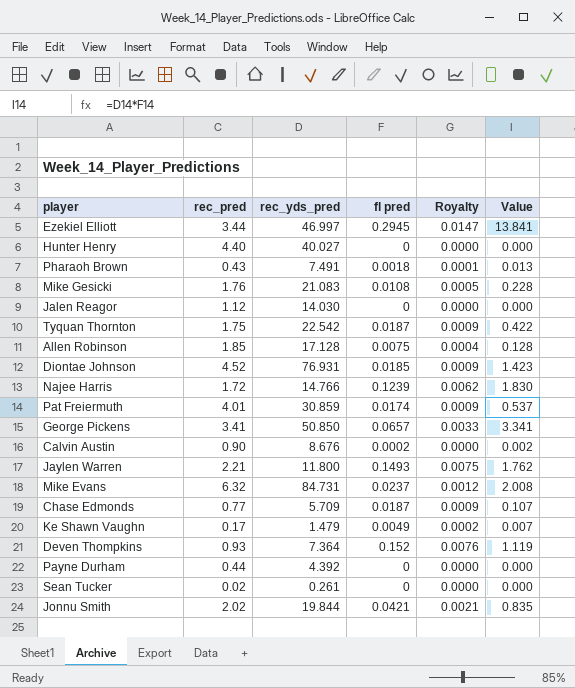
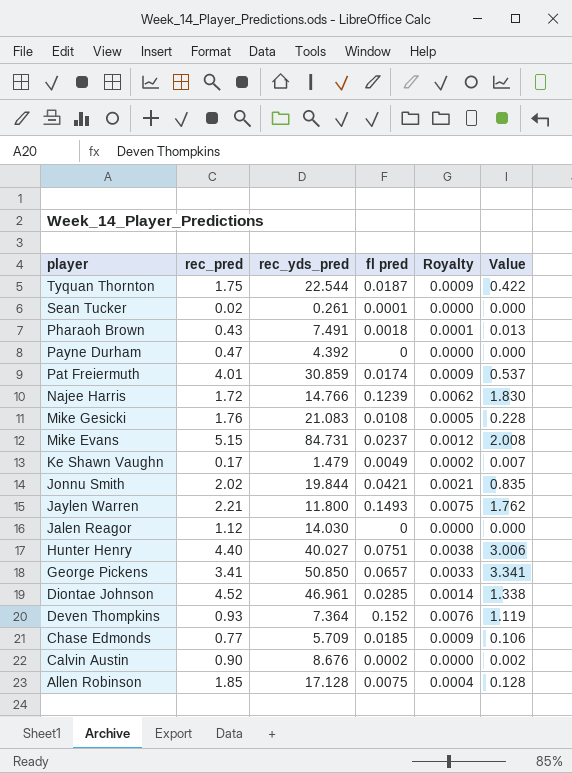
row order: none -> player descending
row Ezekiel Elliott: 3.44 | 46.997 | 0.2945 | 0.0147 | 13.841 -> none
Tyquan Thornton | rec_yds_pred: 22.542 -> 22.544
Sean Tucker | fl pred: 0 -> 0.0001
Payne Durham | rec_pred: 0.44 -> 0.47
Mike Evans | rec_pred: 6.32 -> 5.15
Hunter Henry | fl pred: 0 -> 0.0751
Hunter Henry | Royalty: 0.0000 -> 0.0038
Hunter Henry | Value: 0.000 -> 3.006
Diontae Johnson | rec_yds_pred: 76.931 -> 46.961
Diontae Johnson | fl pred: 0.0185 -> 0.0285
Diontae Johnson | Royalty: 0.0009 -> 0.0014
Diontae Johnson | Value: 1.423 -> 1.338
Chase Edmonds | fl pred: 0.0187 -> 0.0185
Chase Edmonds | Value: 0.107 -> 0.106

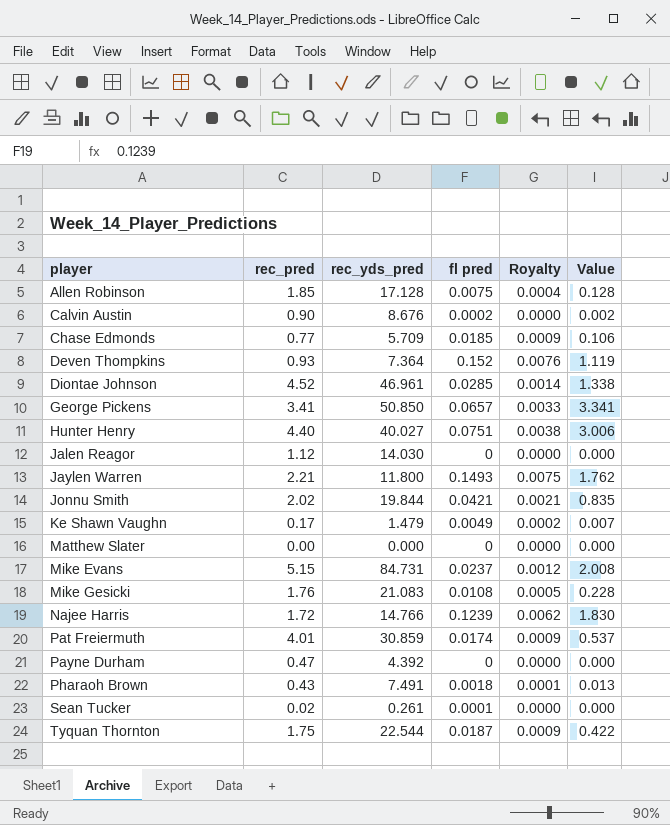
row order: player descending -> player ascending
row Matthew Slater: none -> 0.00 | 0.000 | 0 | 0.0000 | 0.000

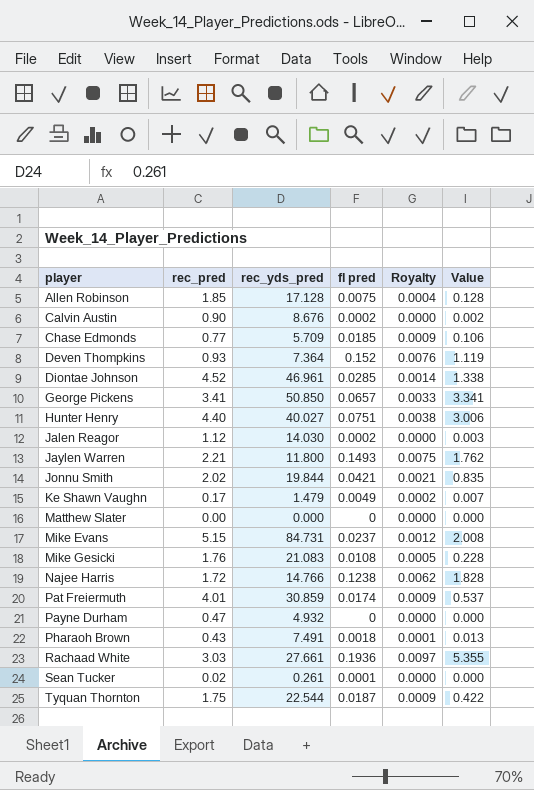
Jalen Reagor | fl pred: 0 -> 0.0002
Jalen Reagor | Value: 0.000 -> 0.003
Najee Harris | fl pred: 0.1239 -> 0.1238
Najee Harris | Value: 1.830 -> 1.828
Payne Durham | rec_yds_pred: 4.392 -> 4.932
row Rachaad White: none -> 3.03 | 27.661 | 0.1936 | 0.0097 | 5.355

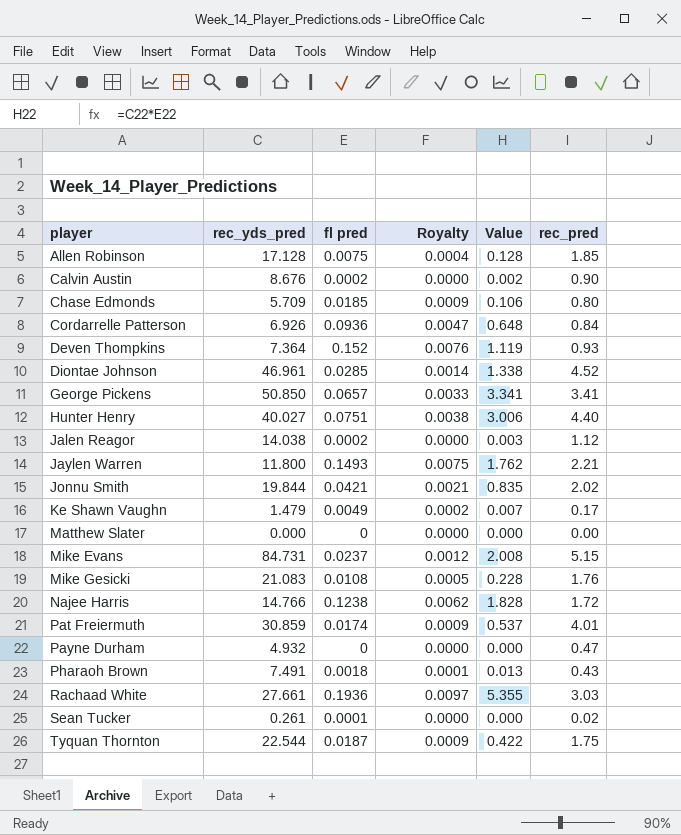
column rec_pred | position: 2 -> 6
Chase Edmonds | rec_pred: 0.77 -> 0.80
row Cordarrelle Patterson: none -> 6.926 | 0.0936 | 0.0047 | 0.648 | 0.84
Jalen Reagor | rec_yds_pred: 14.030 -> 14.038

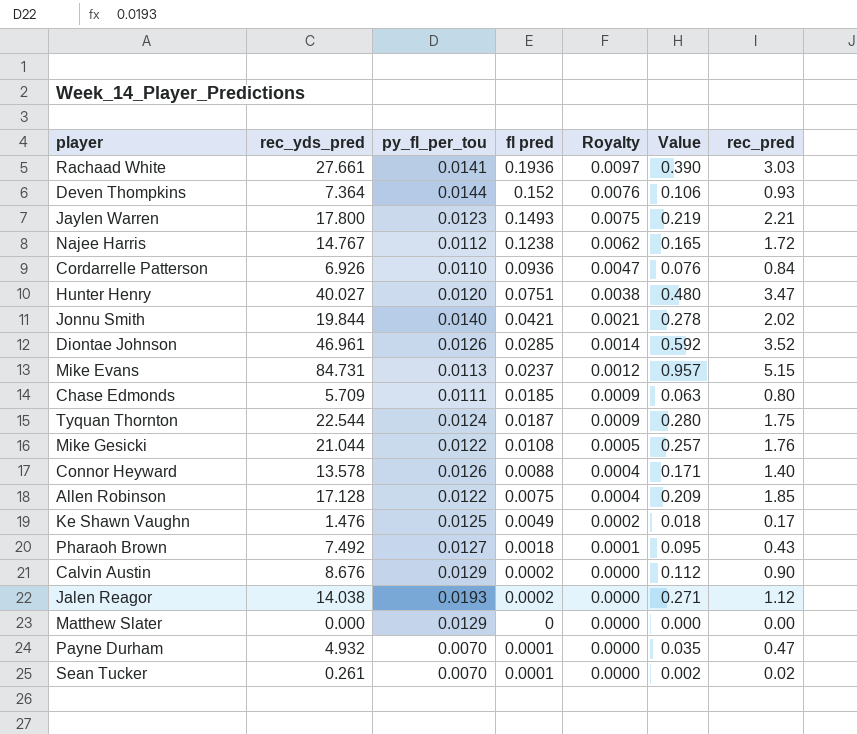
row order: player ascending -> Royalty descending
column py_fl_per_tou | position: none -> 3
column Value | formula: [rec_yds_pred] * [fl pred] -> [rec_yds_pred] * [py_fl_per_tou]
row George Pickens: 50.850 | 0.0657 | 0.0033 | 3.341 | 3.41 -> none
row Pat Freiermuth: 30.859 | 0.0174 | 0.0009 | 0.537 | 4.01 -> none
Jaylen Warren | rec_yds_pred: 11.800 -> 17.800
Najee Harris | rec_yds_pred: 14.766 -> 14.767
Hunter Henry | rec_pred: 4.40 -> 3.47
Diontae Johnson | rec_pred: 4.52 -> 3.52
Mike Gesicki | rec_yds_pred: 21.083 -> 21.044
row Connor Heyward: none -> 13.578 | 0.0126 | 0.0088 | 0.0004 | 0.171 | 1.40
Ke Shawn Vaughn | rec_yds_pred: 1.479 -> 1.476
Pharaoh Brown | rec_yds_pred: 7.491 -> 7.492
Payne Durham | fl pred: 0 -> 0.0001

